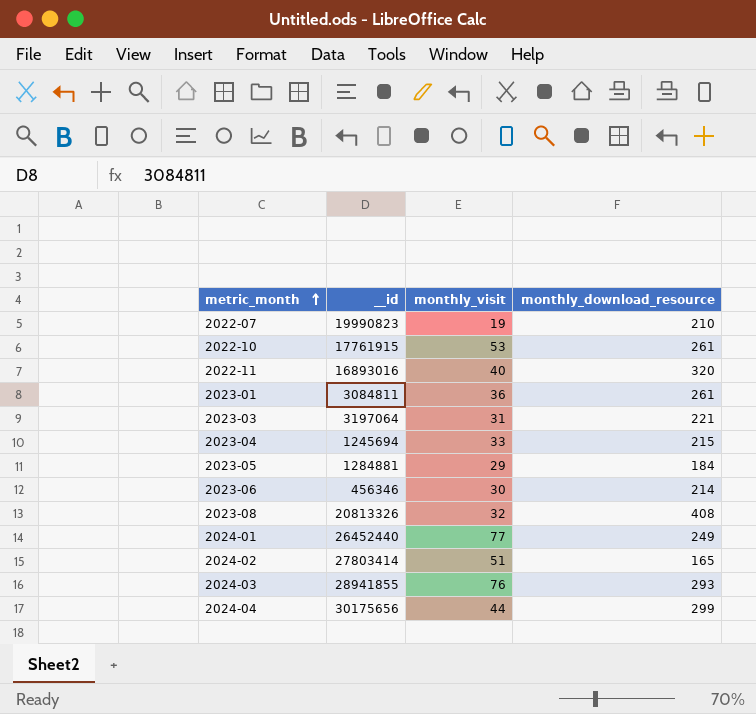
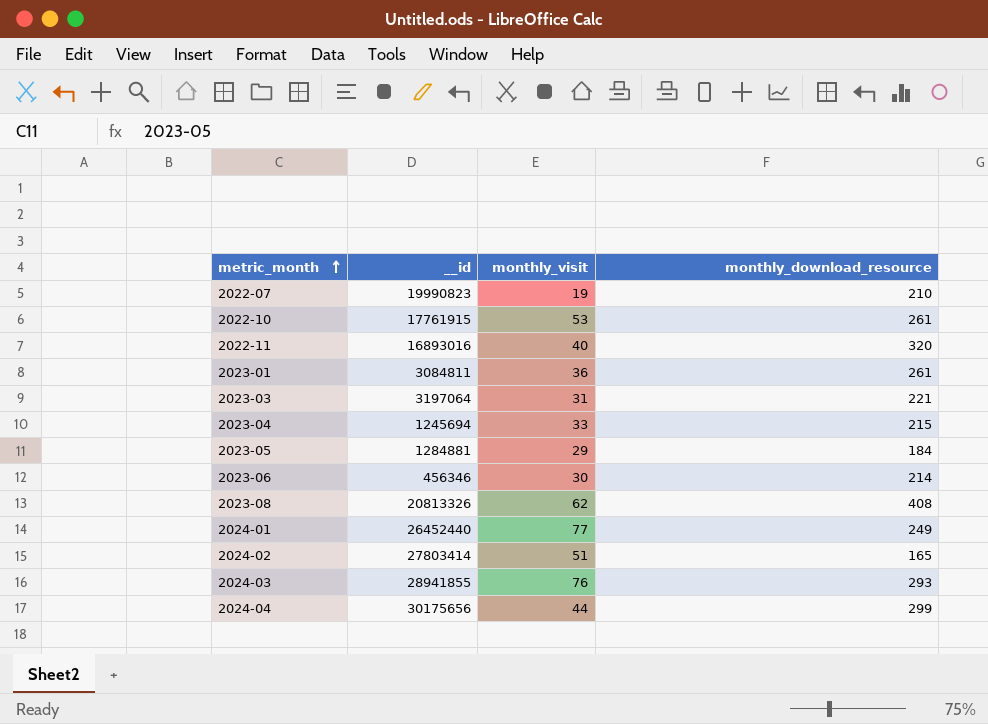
2023-08 | monthly_visit: 32 -> 62

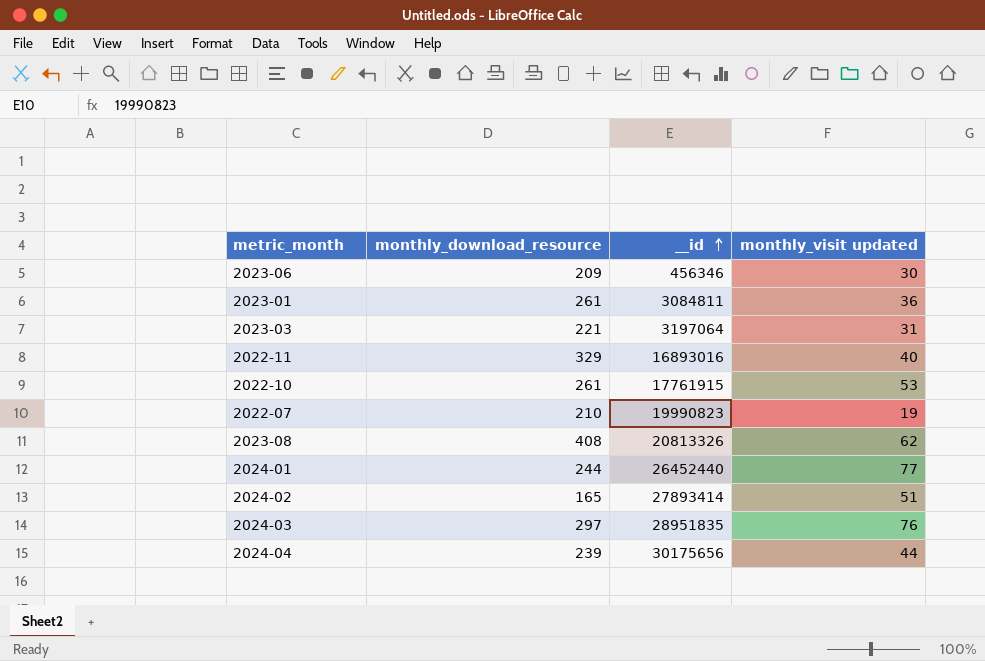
row order: metric_month ascending -> __id ascending
column monthly_download_resource | position: 4 -> 2
column name: monthly_visit -> monthly_visit updated
row 2023-04: 1245694 | 33 | 215 -> none
row 2023-05: 1284881 | 29 | 184 -> none
2023-06 | monthly_download_resource: 214 -> 209
2022-11 | monthly_download_resource: 320 -> 329
2024-01 | monthly_download_resource: 249 -> 244
2024-02 | __id: 27803414 -> 27893414
2024-03 | monthly_download_resource: 293 -> 297
2024-03 | __id: 28941855 -> 28951835
2024-04 | monthly_download_resource: 299 -> 239

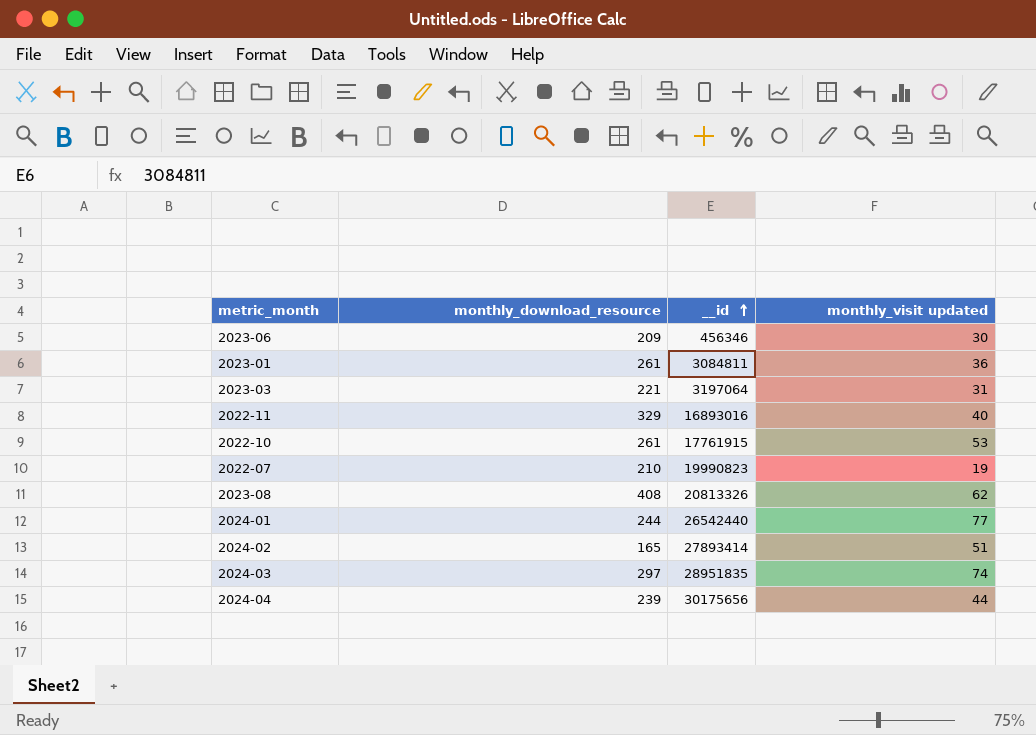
2024-01 | __id: 26452440 -> 26542440
2024-03 | monthly_visit updated: 76 -> 74

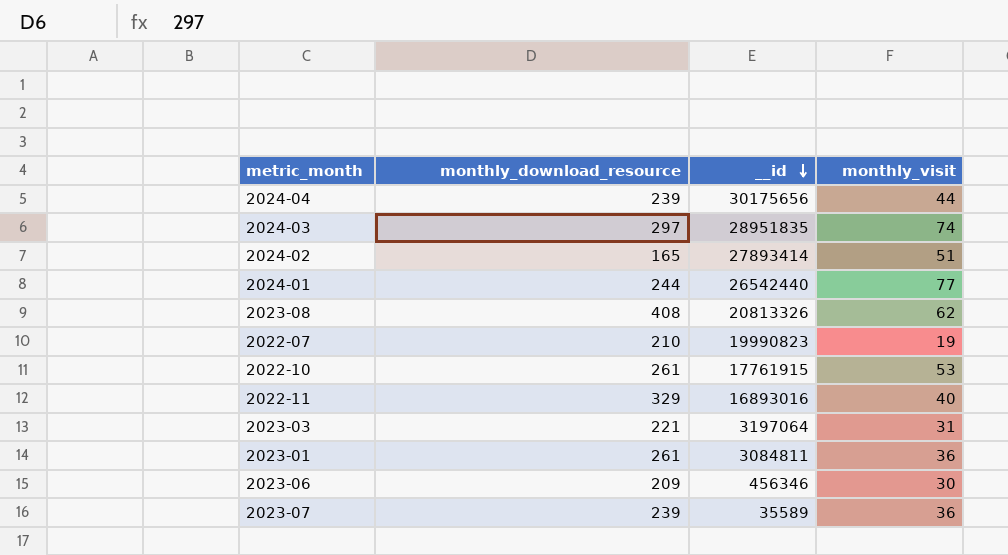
row order: __id ascending -> __id descending
column name: monthly_visit updated -> monthly_visit
row 2023-07: none -> 239 | 35589 | 36

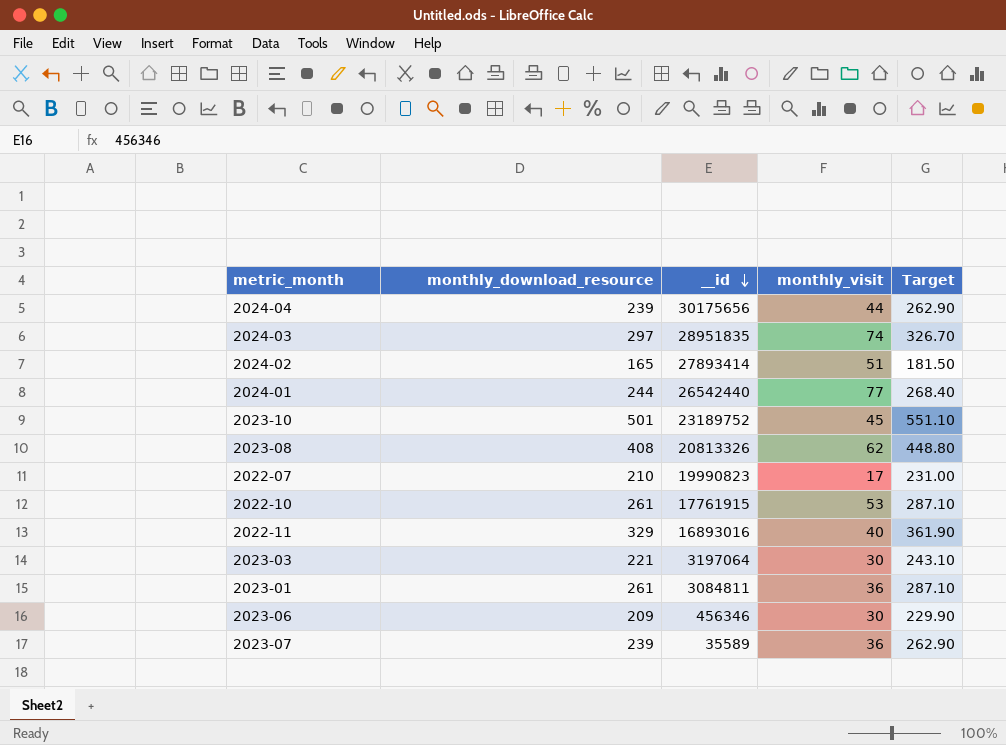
column Target | formula: none -> [monthly_download_resource] * 1.1
row 2023-10: none -> 501 | 23189752 | 45 | 551.10
2022-07 | monthly_visit: 19 -> 17
2023-03 | monthly_visit: 31 -> 30

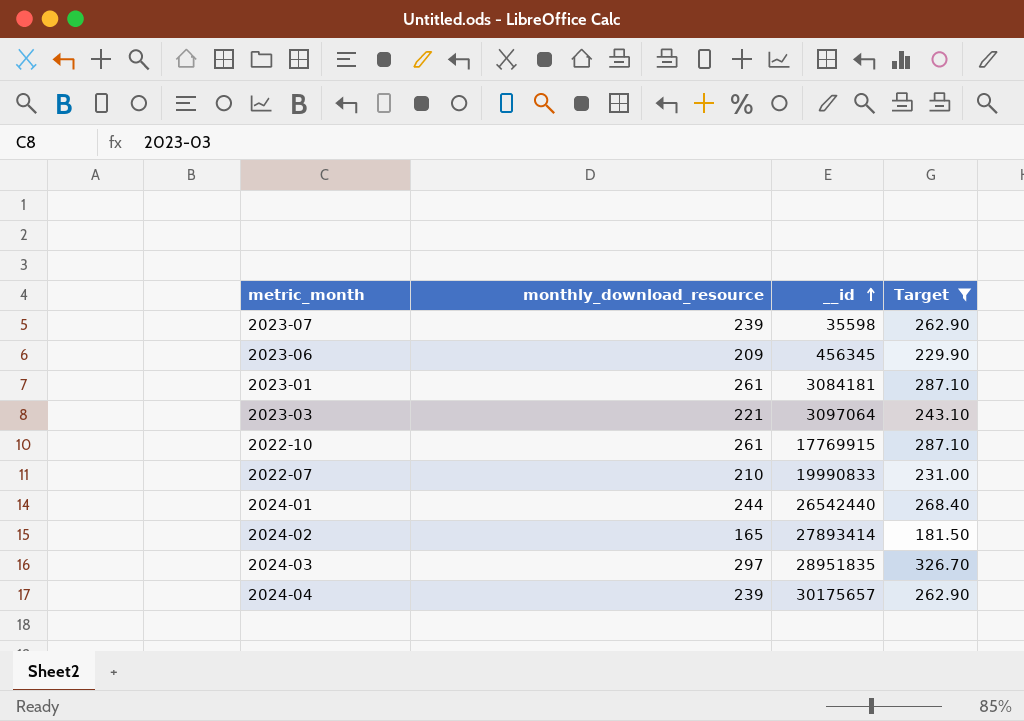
filter: none -> Target <= 326.70
row order: __id descending -> __id ascending
column monthly_visit | position: 4 -> none
2023-07 | __id: 35589 -> 35598
2023-06 | __id: 456346 -> 456345
2023-01 | __id: 3084811 -> 3084181
2023-03 | __id: 3197064 -> 3097064
2022-10 | __id: 17761915 -> 17769915
2022-07 | __id: 19990823 -> 19990833
2024-04 | __id: 30175656 -> 30175657

